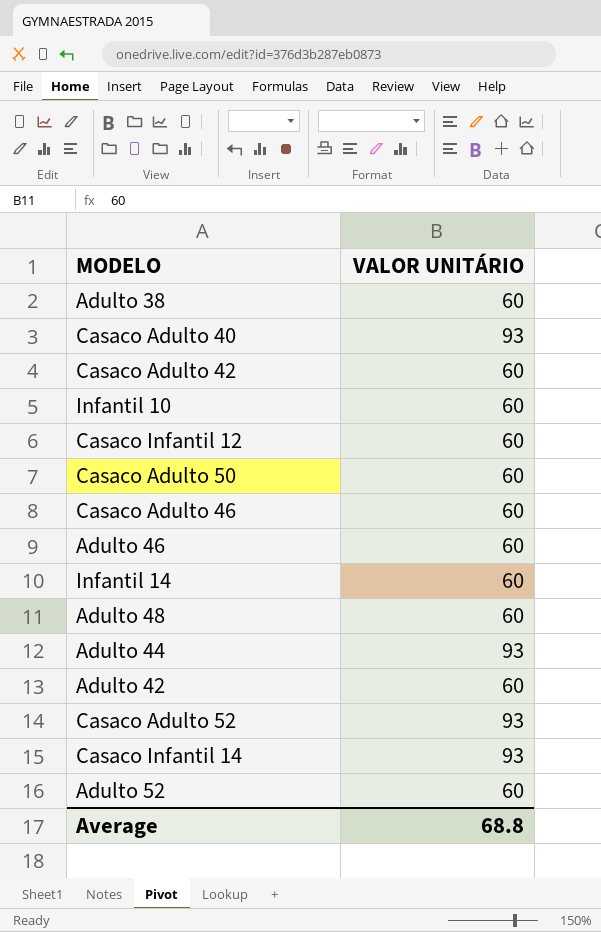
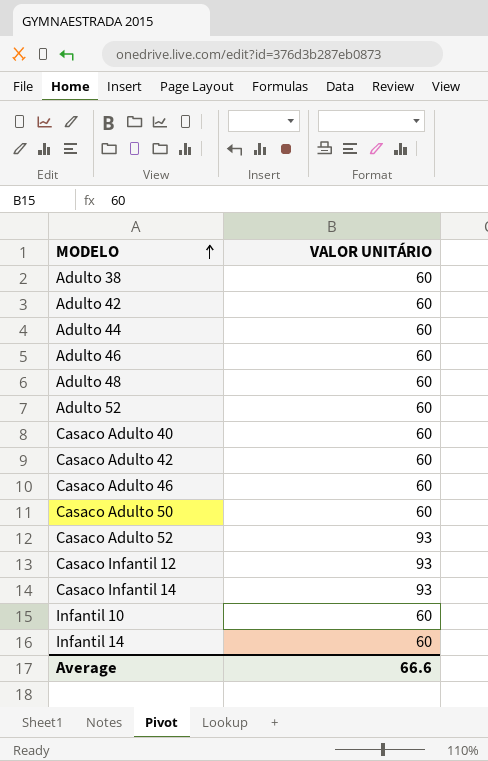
row order: none -> MODELO ascending
Adulto 44 | VALOR UNITÁRIO: 93 -> 60
Casaco Adulto 40 | VALOR UNITÁRIO: 93 -> 60
Casaco Infantil 12 | VALOR UNITÁRIO: 60 -> 93
Average | VALOR UNITÁRIO: 68.8 -> 66.6

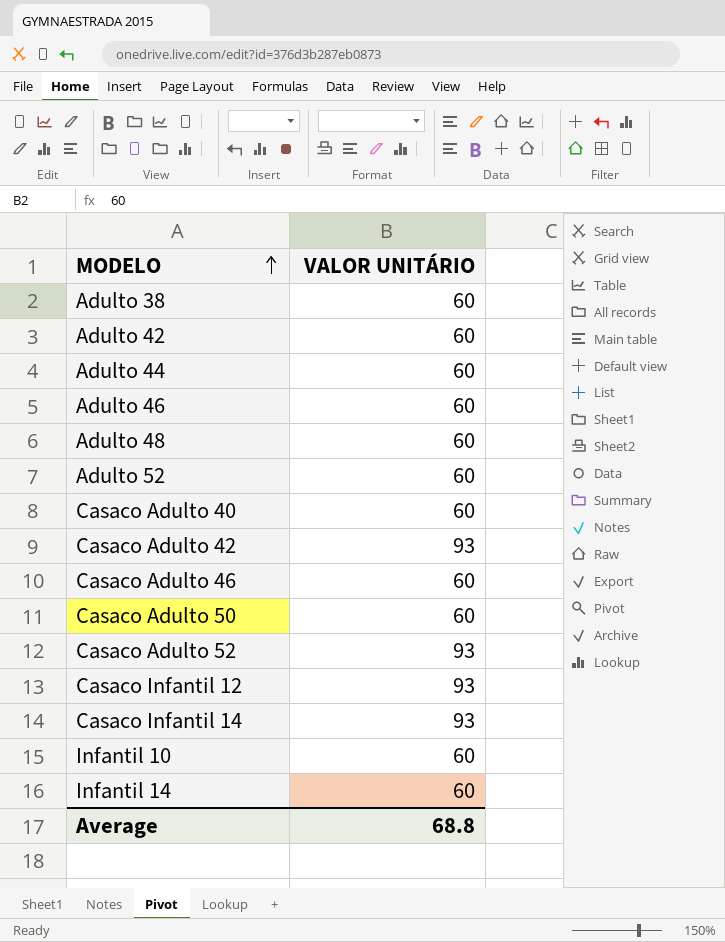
Casaco Adulto 42 | VALOR UNITÁRIO: 60 -> 93
Average | VALOR UNITÁRIO: 66.6 -> 68.8

